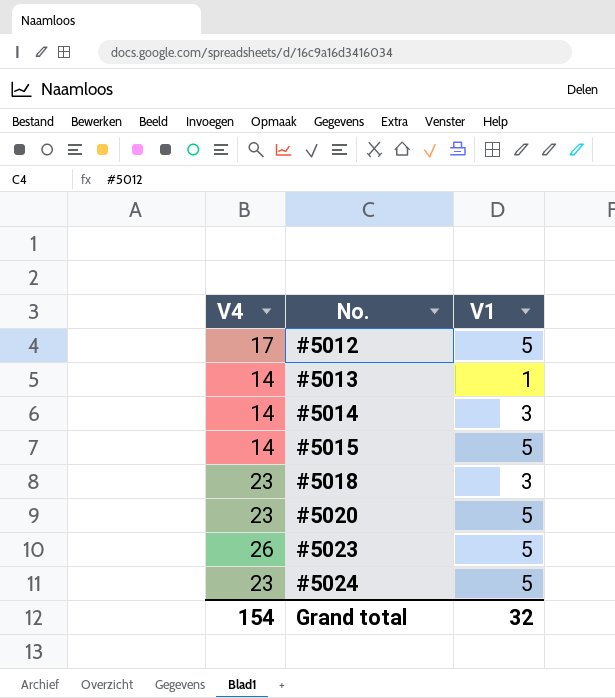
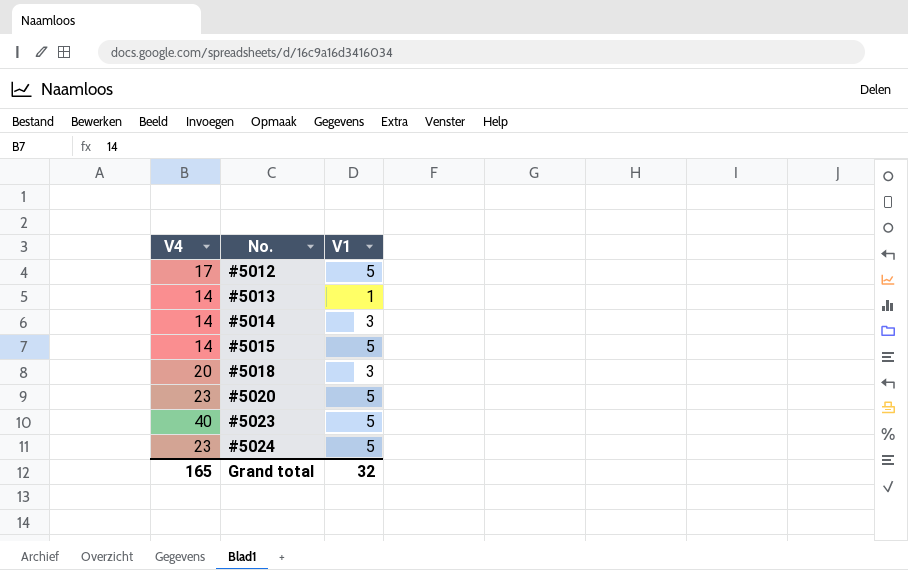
#5018 | V4: 23 -> 20
#5023 | V4: 26 -> 40
Grand total | V4: 154 -> 165

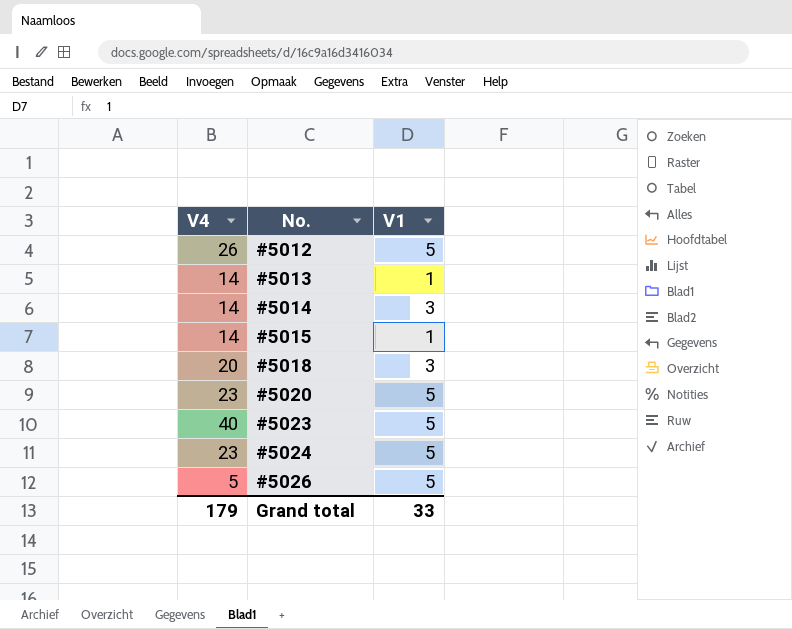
#5012 | V4: 17 -> 26
#5015 | V1: 5 -> 1
row #5026: none -> 5 | 5
Grand total | V4: 165 -> 179
Grand total | V1: 32 -> 33

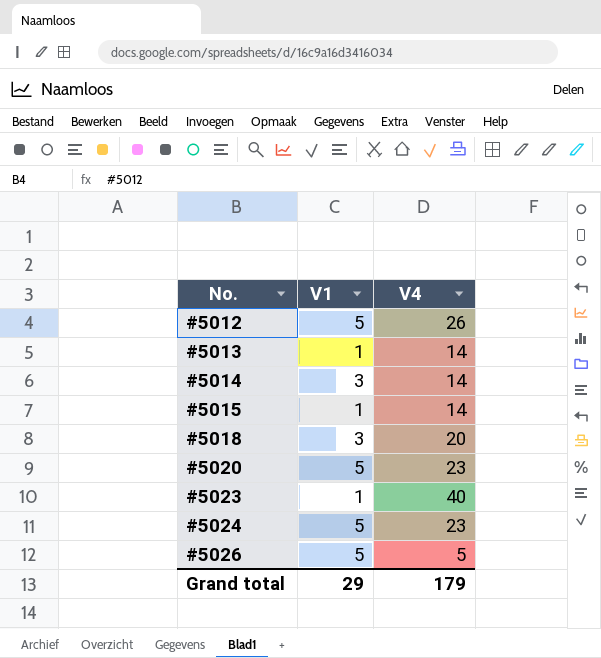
column V4 | position: 1 -> 3
#5023 | V1: 5 -> 1
Grand total | V1: 33 -> 29

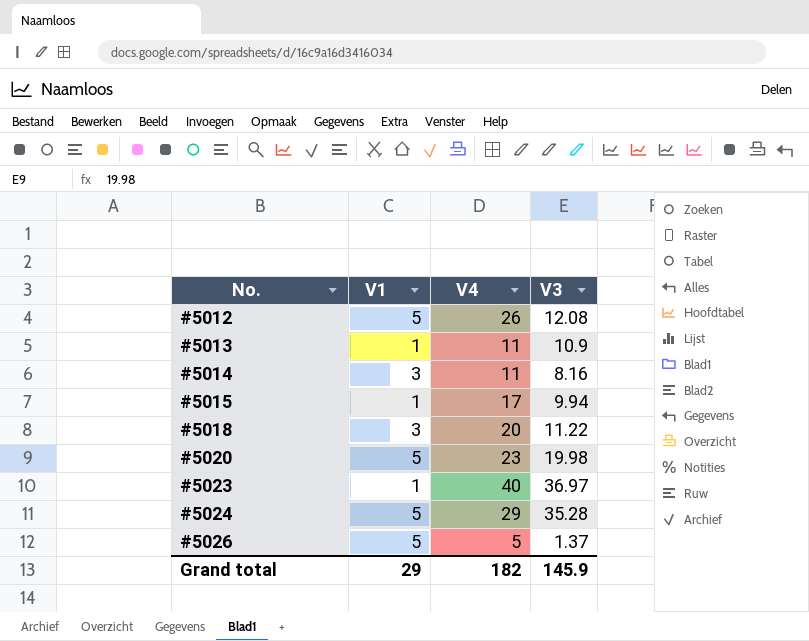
column V3 | position: none -> 4
#5013 | V4: 14 -> 11
#5014 | V4: 14 -> 11
#5015 | V4: 14 -> 17
#5024 | V4: 23 -> 29
Grand total | V4: 179 -> 182

